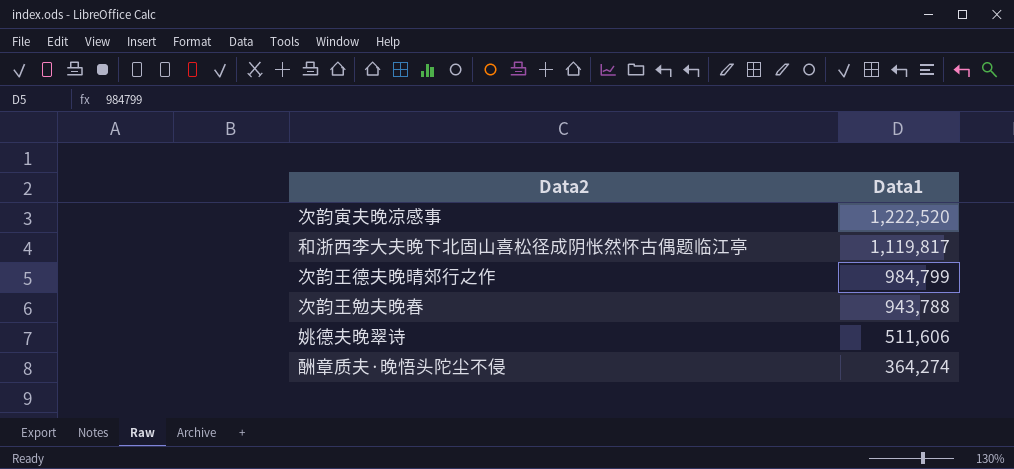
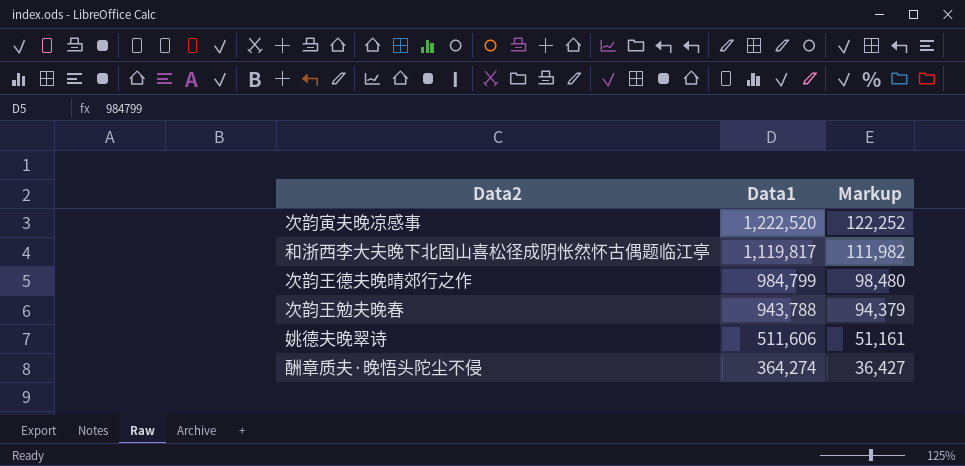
column Markup | formula: none -> [Data1] * 0.1

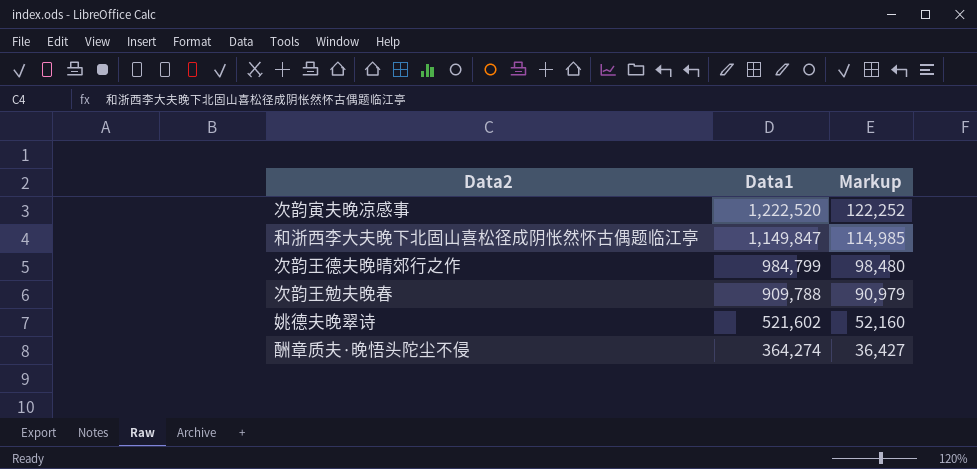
和浙西李大夫晚下北固山喜松径成阴怅然怀古偶题临江亭 | Data1: 1,119,817 -> 1,149,847
和浙西李大夫晚下北固山喜松径成阴怅然怀古偶题临江亭 | Markup: 111,982 -> 114,985
次韵王勉夫晚春 | Data1: 943,788 -> 909,788
次韵王勉夫晚春 | Markup: 94,379 -> 90,979
姚德夫晚翠诗 | Data1: 511,606 -> 521,602
姚德夫晚翠诗 | Markup: 51,161 -> 52,160

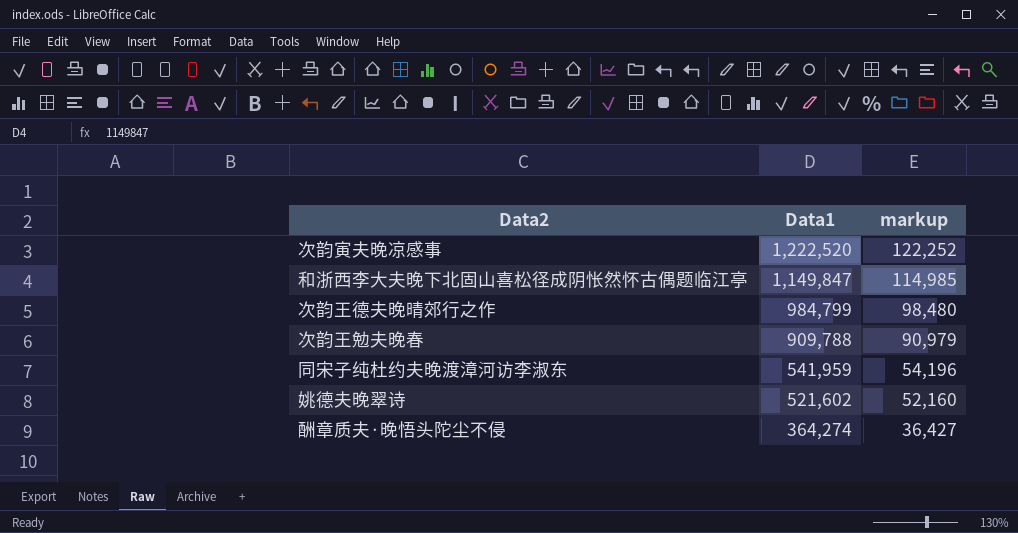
column name: Markup -> markup
row 同宋子纯杜约夫晚渡漳河访李淑东: none -> 541,959 | 54,196

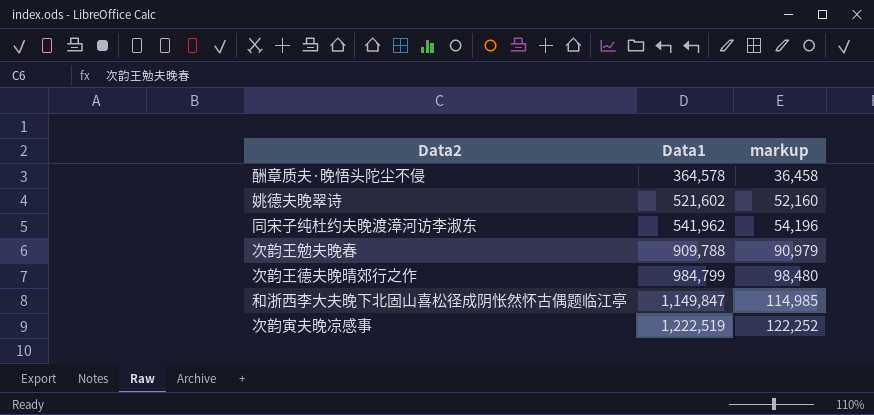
row order: Data1 descending -> Data1 ascending
酬章质夫·晚悟头陀尘不侵 | Data1: 364,274 -> 364,578
酬章质夫·晚悟头陀尘不侵 | markup: 36,427 -> 36,458
同宋子纯杜约夫晚渡漳河访李淑东 | Data1: 541,959 -> 541,962
次韵寅夫晚凉感事 | Data1: 1,222,520 -> 1,222,519

